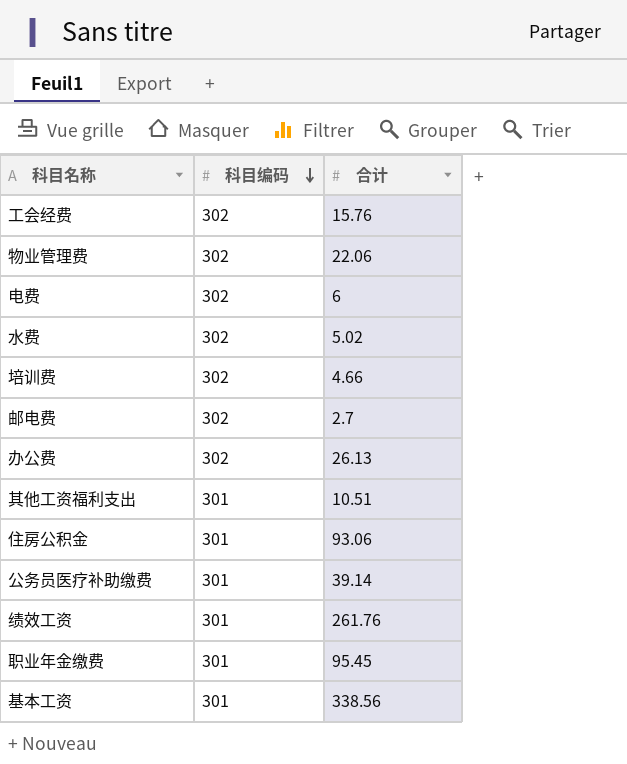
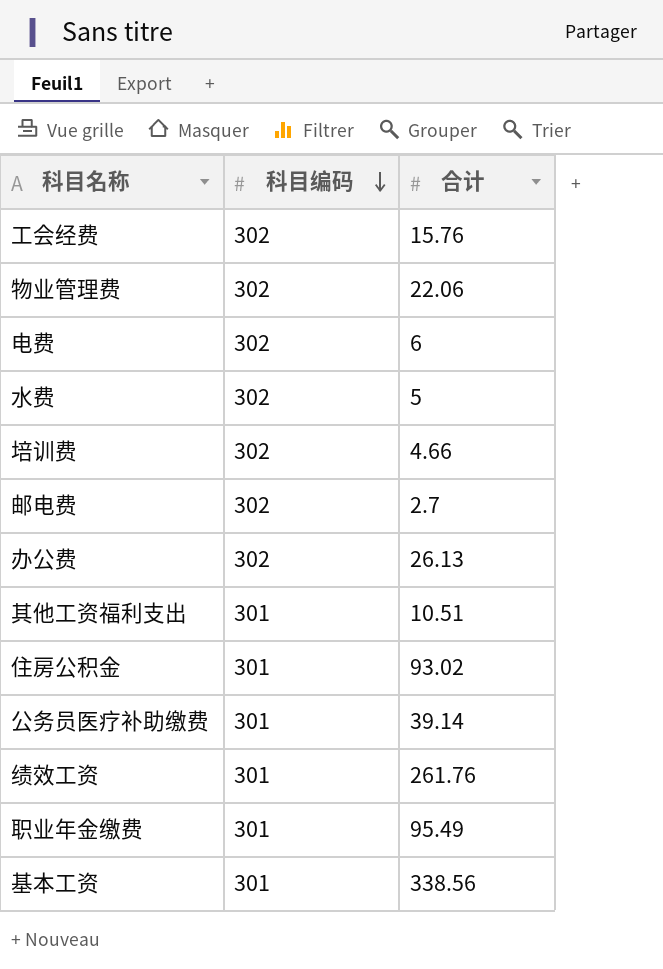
水费 | 合计: 5.02 -> 5
住房公积金 | 合计: 93.06 -> 93.02
职业年金缴费 | 合计: 95.45 -> 95.49

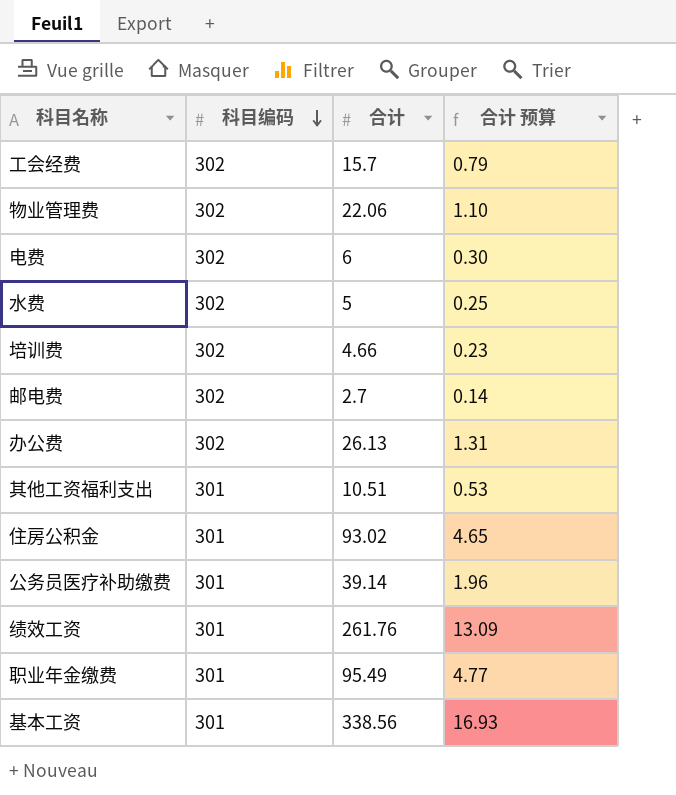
column 合计 预算 | formula: none -> [合计] * 0.05
工会经费 | 合计: 15.76 -> 15.7

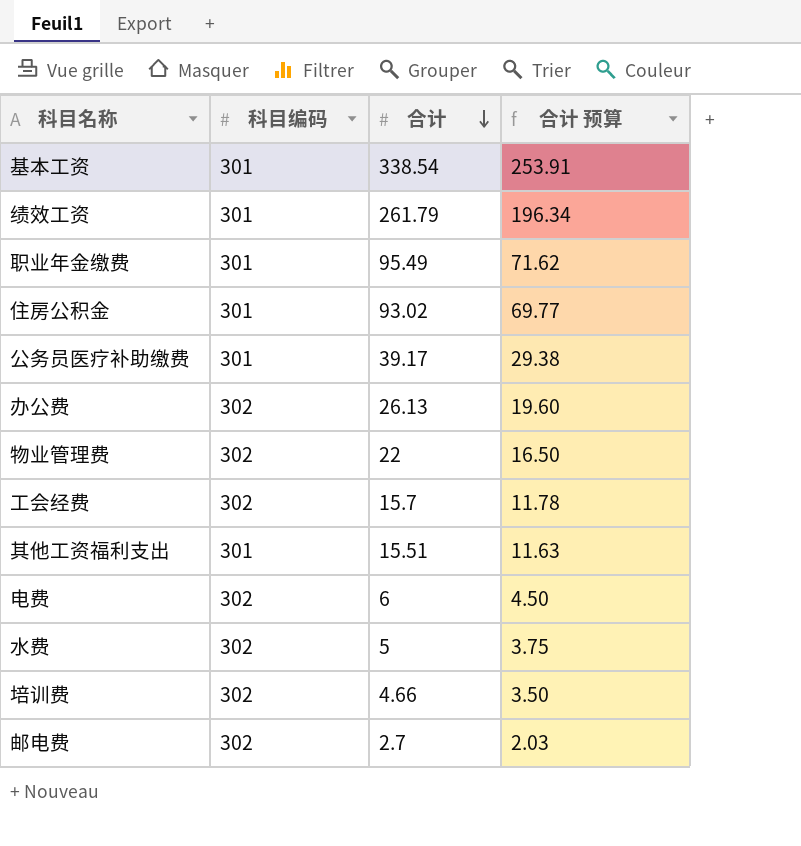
row order: 科目编码 descending -> 合计 descending
column 合计 预算 | formula: [合计] * 0.05 -> [合计] * 0.75
基本工资 | 合计: 338.56 -> 338.54
绩效工资 | 合计: 261.76 -> 261.79
公务员医疗补助缴费 | 合计: 39.14 -> 39.17
物业管理费 | 合计: 22.06 -> 22
其他工资福利支出 | 合计: 10.51 -> 15.51

